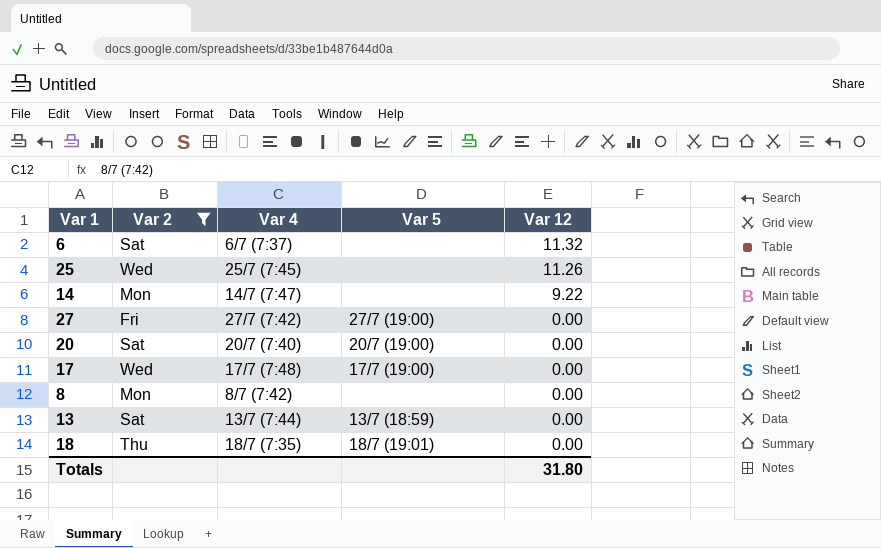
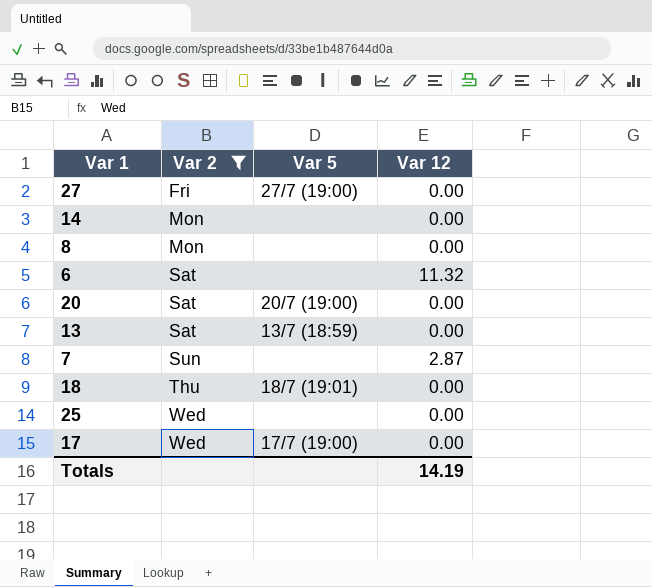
row order: Var 12 descending -> Var 2 ascending
column Var 4 | position: 3 -> none
14 | Var 12: 9.22 -> 0.00
row 7: none -> Sun | none | 2.87
25 | Var 12: 11.26 -> 0.00
Totals | Var 12: 31.80 -> 14.19

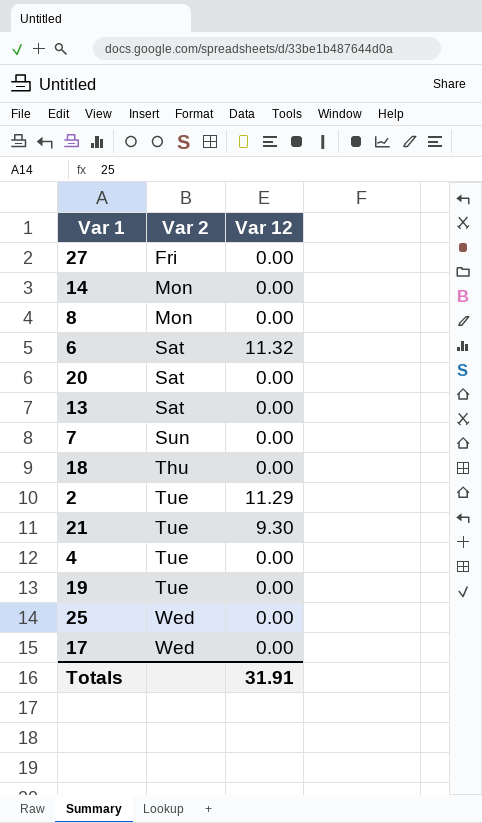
filter: Var 2 != Tue -> none
column Var 5 | position: 3 -> none
7 | Var 12: 2.87 -> 0.00
Totals | Var 12: 14.19 -> 31.91

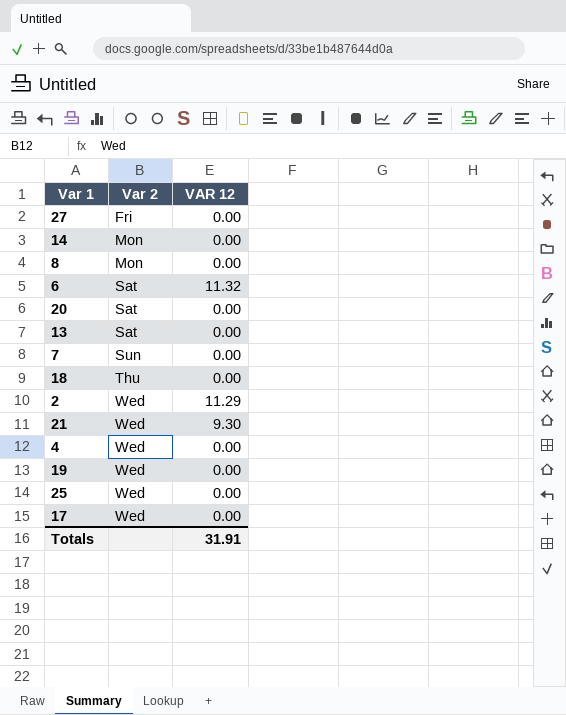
column name: Var 12 -> VAR 12
2 | Var 2: Tue -> Wed
21 | Var 2: Tue -> Wed
4 | Var 2: Tue -> Wed
19 | Var 2: Tue -> Wed

